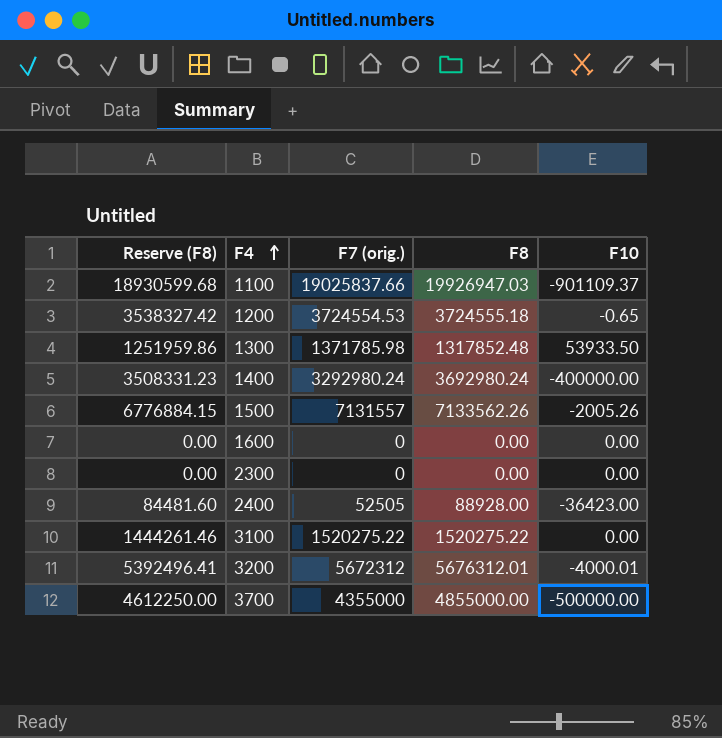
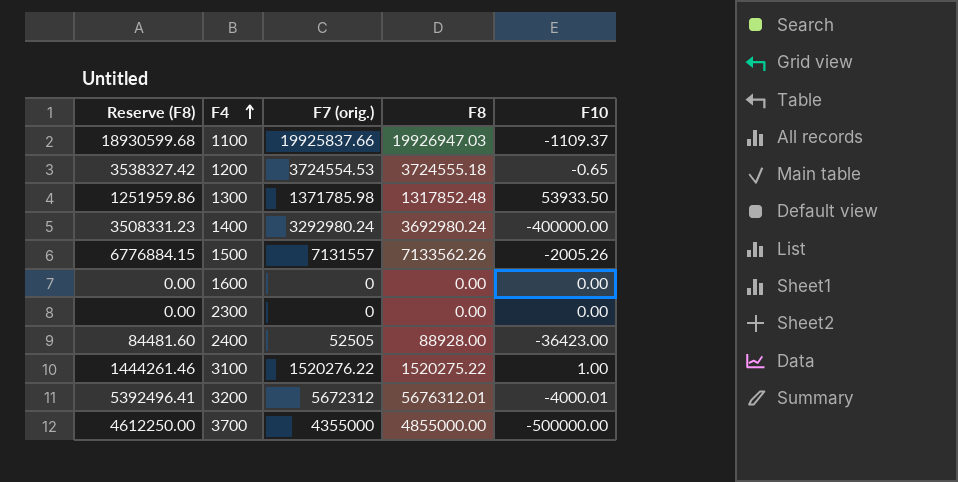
1100 | F7 (orig.): 19025837.66 -> 19925837.66
1100 | F10: -901109.37 -> -1109.37
3100 | F7 (orig.): 1520275.22 -> 1520276.22
3100 | F10: 0.00 -> 1.00

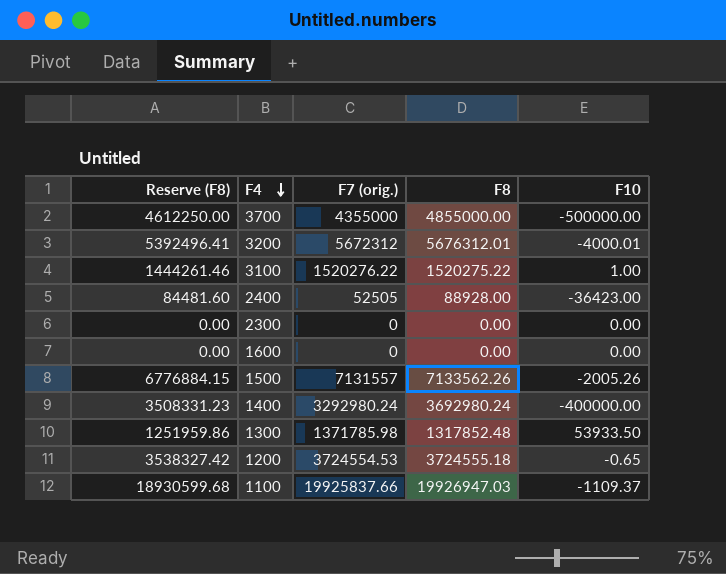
row order: F4 ascending -> F4 descending

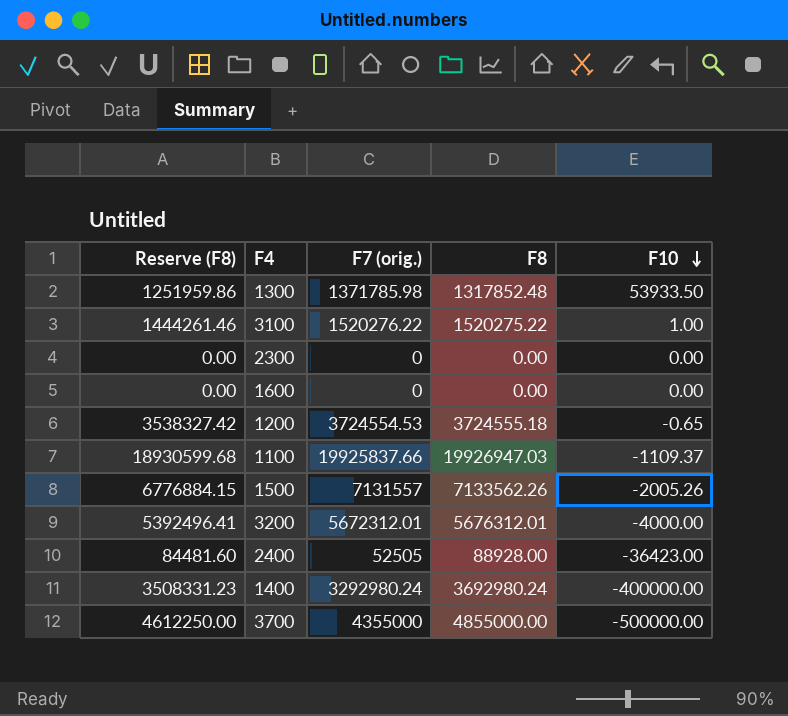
row order: F4 descending -> F10 descending
3200 | F7 (orig.): 5672312 -> 5672312.01
3200 | F10: -4000.01 -> -4000.00

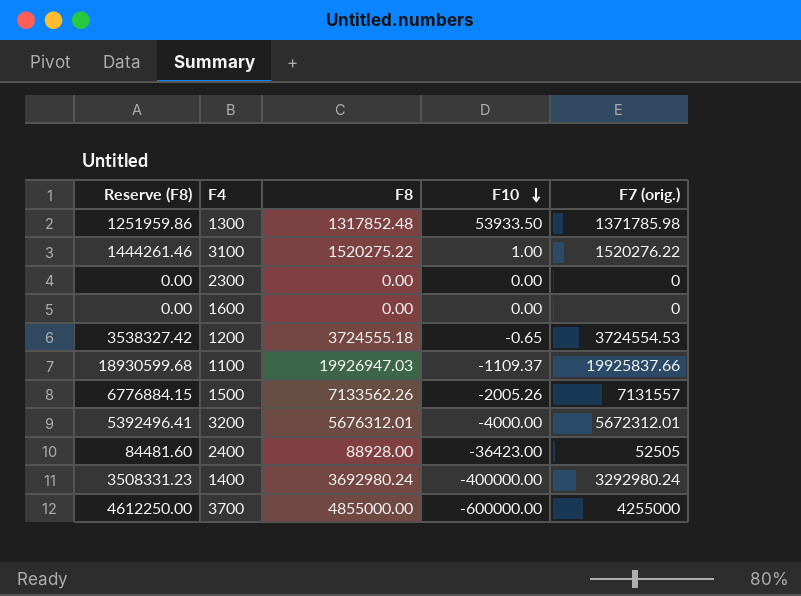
column F7 (orig.) | position: 3 -> 5
3700 | F10: -500000.00 -> -600000.00
3700 | F7 (orig.): 4355000 -> 4255000

